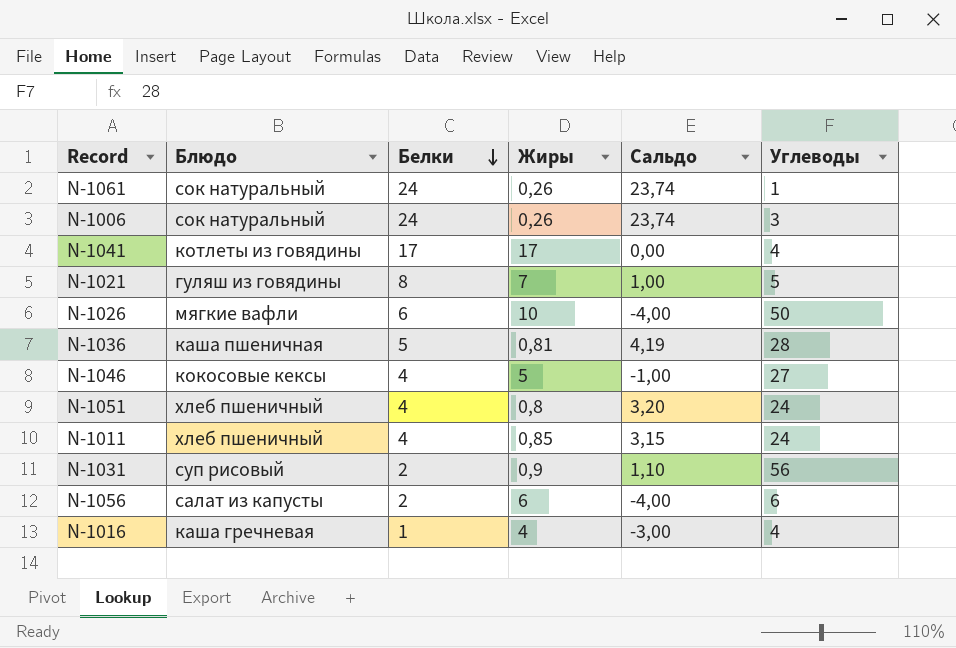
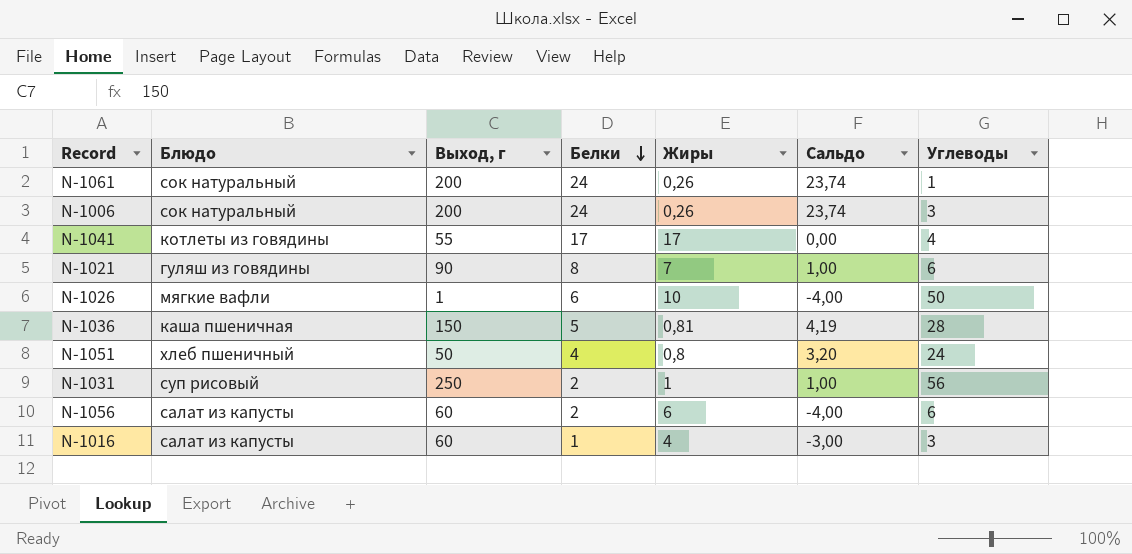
column Выход, г | position: none -> 3
row N-1046: кокосовые кексы | 4 | 5 | -1,00 | 27 -> none
row N-1011: хлеб пшеничный | 4 | 0,85 | 3,15 | 24 -> none
N-1021 | Углеводы: 5 -> 6
N-1031 | Жиры: 0,9 -> 1
N-1031 | Сальдо: 1,10 -> 1,00
N-1016 | Блюдо: каша гречневая -> салат из капусты
N-1016 | Углеводы: 4 -> 3

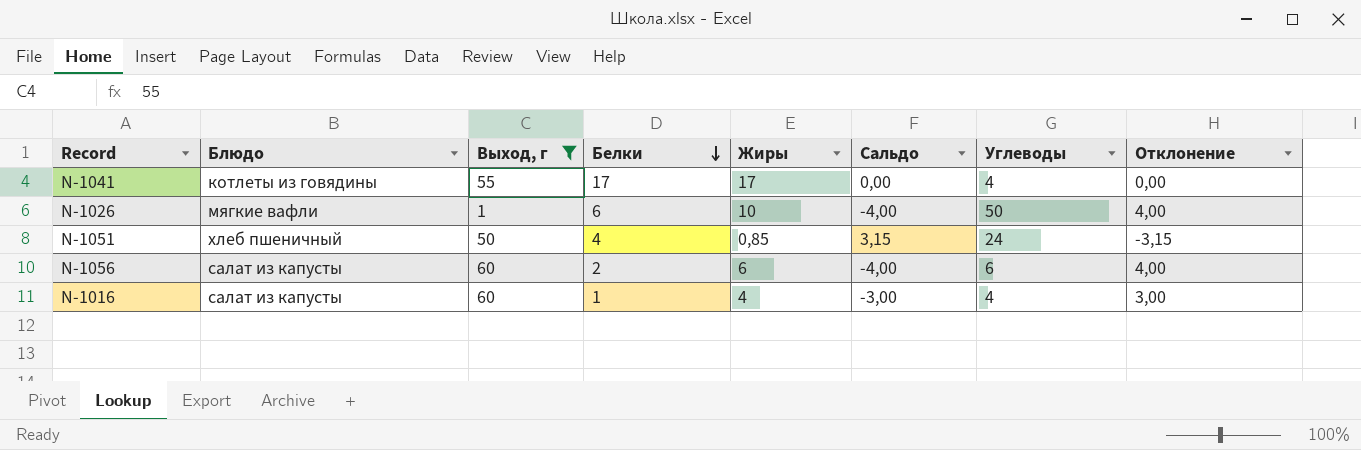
filter: none -> Выход, г <= 60
column Отклонение | formula: none -> [Жиры] - [Белки]
N-1051 | Жиры: 0,8 -> 0,85
N-1051 | Сальдо: 3,20 -> 3,15
N-1016 | Углеводы: 3 -> 4

